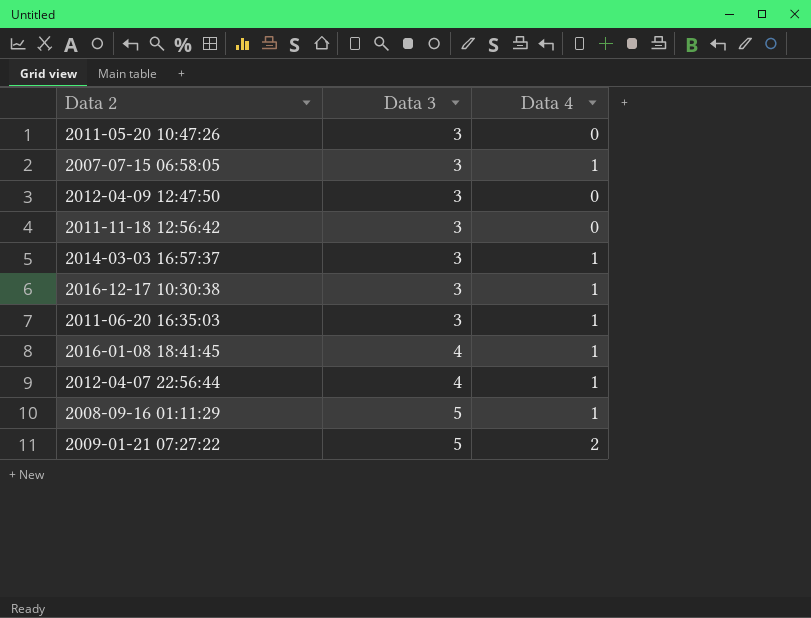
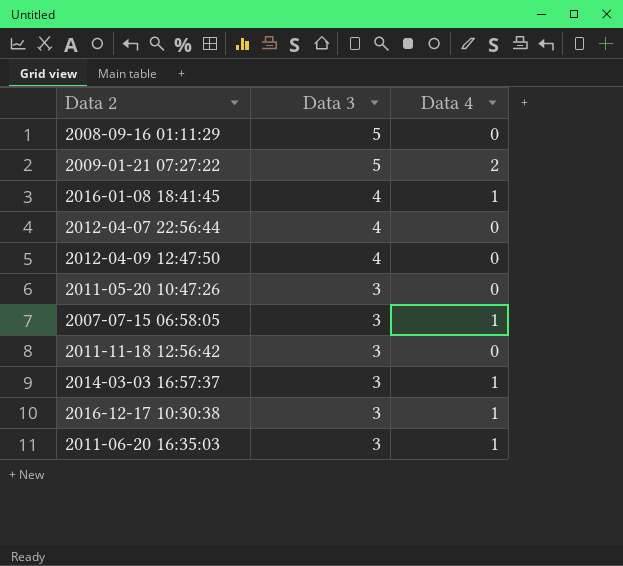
row order: Data 3 ascending -> Data 3 descending
2008-09-16 01:11:29 | Data 4: 1 -> 0
2012-04-07 22:56:44 | Data 4: 1 -> 0
2012-04-09 12:47:50 | Data 3: 3 -> 4

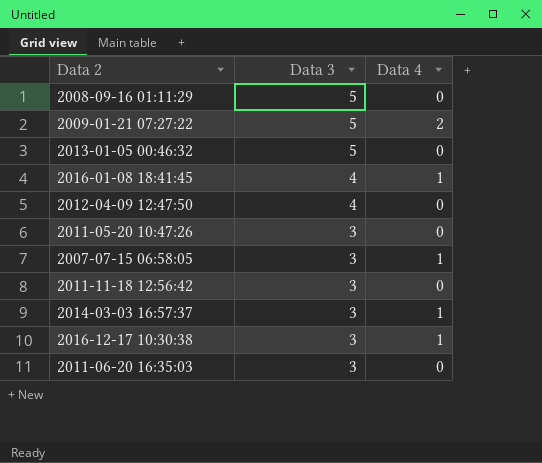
row 2012-04-07 22:56:44: 4 | 0 -> none
row 2013-01-05 00:46:32: none -> 5 | 0
2011-06-20 16:35:03 | Data 4: 1 -> 0

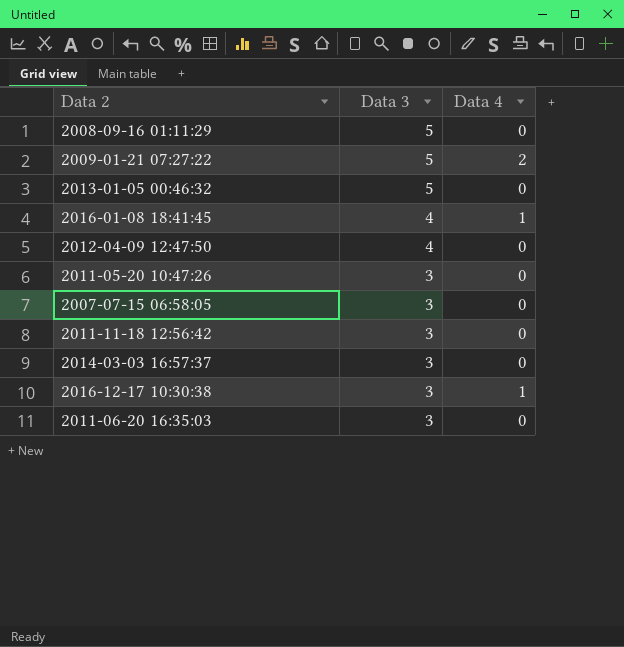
2007-07-15 06:58:05 | Data 4: 1 -> 0
2014-03-03 16:57:37 | Data 4: 1 -> 0

